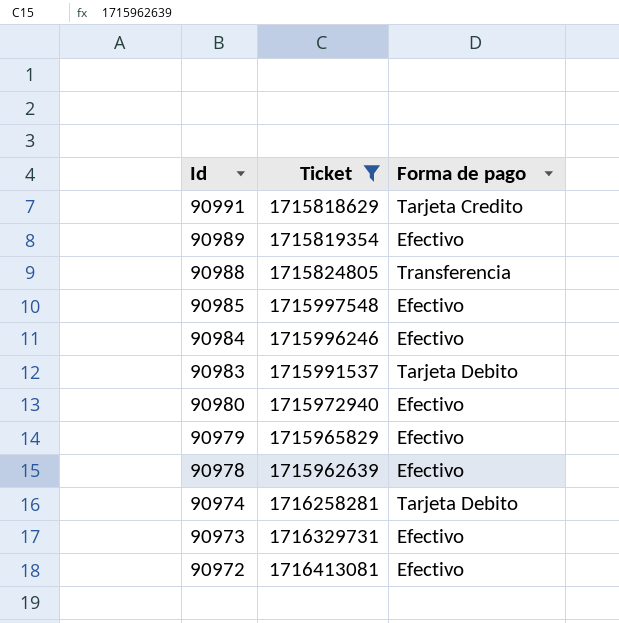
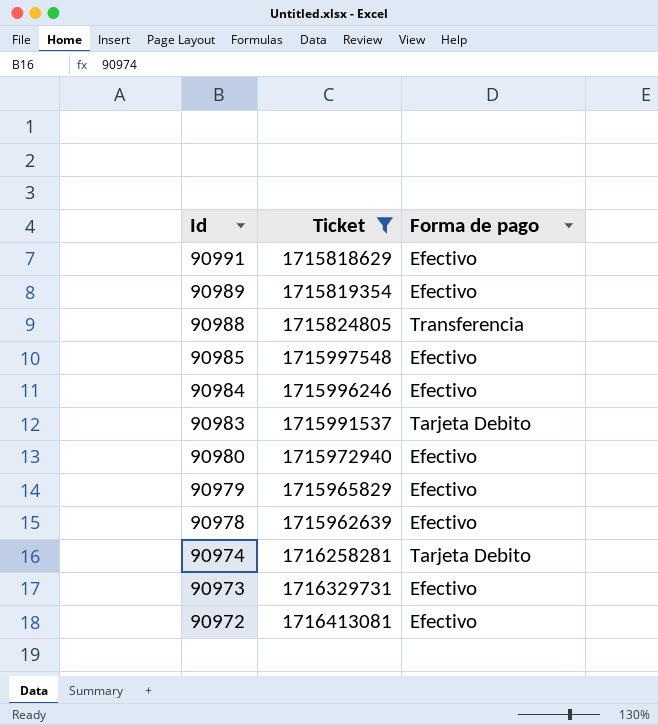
90991 | Forma de pago: Tarjeta Credito -> Efectivo

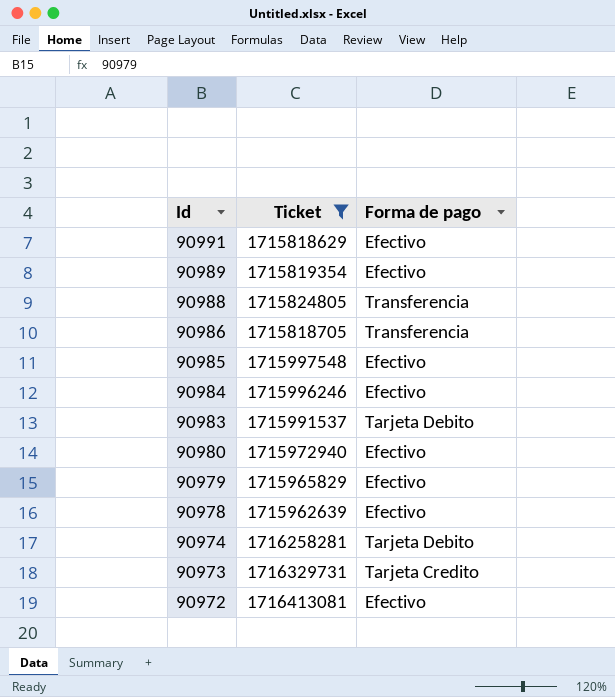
row 90986: none -> 1715818705 | Transferencia
90973 | Forma de pago: Efectivo -> Tarjeta Credito

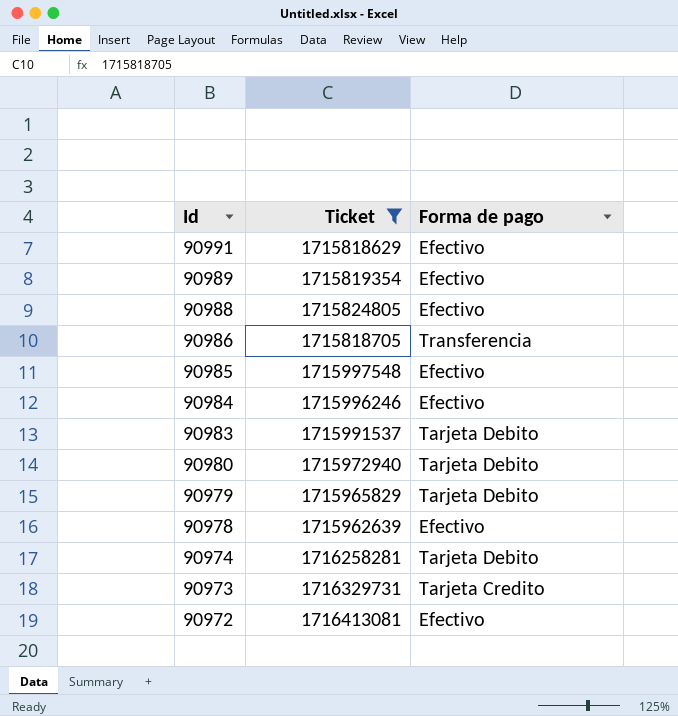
90988 | Forma de pago: Transferencia -> Efectivo
90980 | Forma de pago: Efectivo -> Tarjeta Debito
90979 | Forma de pago: Efectivo -> Tarjeta Debito

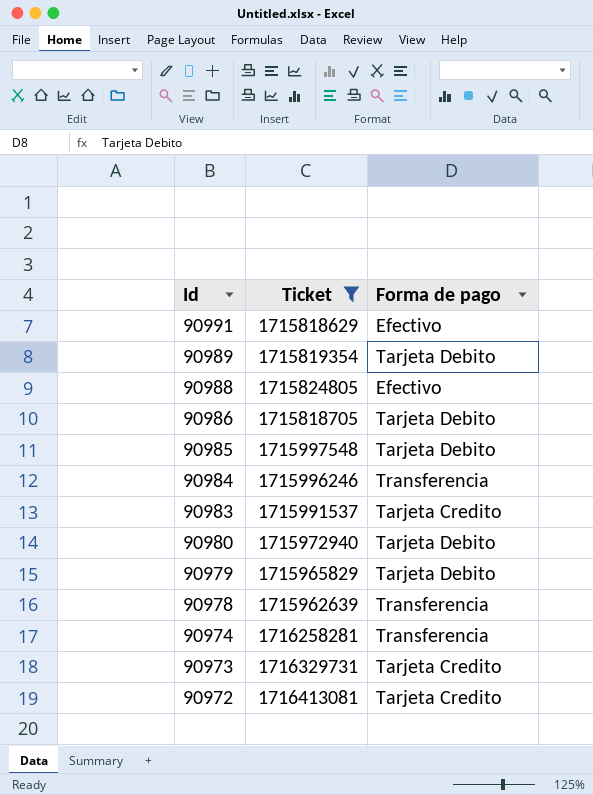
90989 | Forma de pago: Efectivo -> Tarjeta Debito
90986 | Forma de pago: Transferencia -> Tarjeta Debito
90985 | Forma de pago: Efectivo -> Tarjeta Debito
90984 | Forma de pago: Efectivo -> Transferencia
90983 | Forma de pago: Tarjeta Debito -> Tarjeta Credito
90978 | Forma de pago: Efectivo -> Transferencia
90974 | Forma de pago: Tarjeta Debito -> Transferencia
90972 | Forma de pago: Efectivo -> Tarjeta Credito

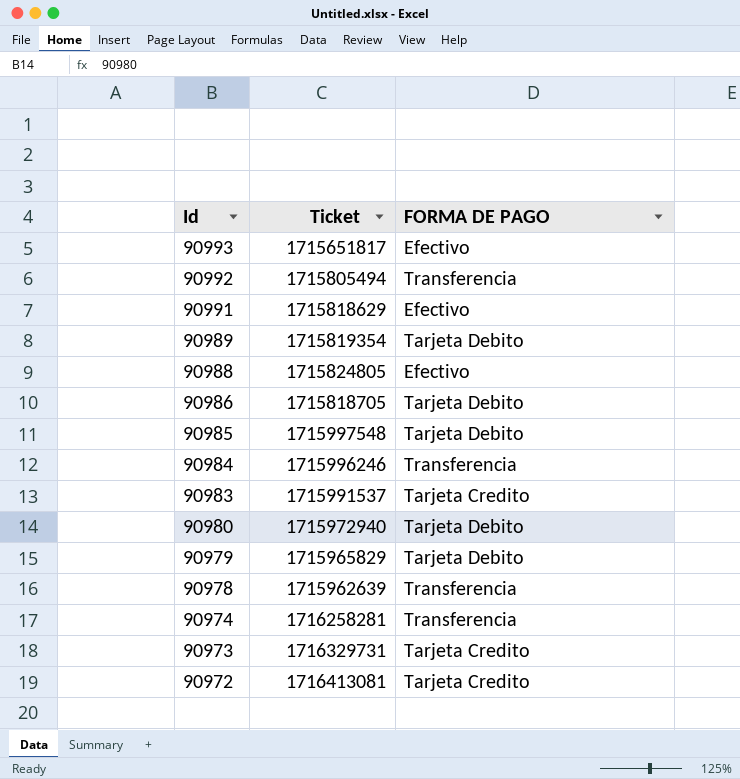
filter: Ticket >= 1715818629 -> none
column name: Forma de pago -> FORMA DE PAGO

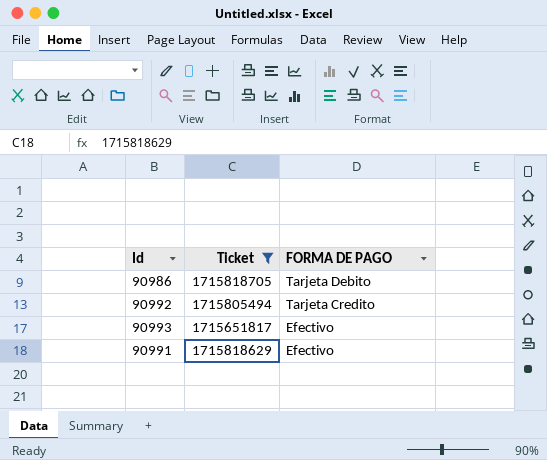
filter: none -> Ticket <= 1715818705
row order: Id descending -> FORMA DE PAGO descending
90992 | FORMA DE PAGO: Transferencia -> Tarjeta Credito

